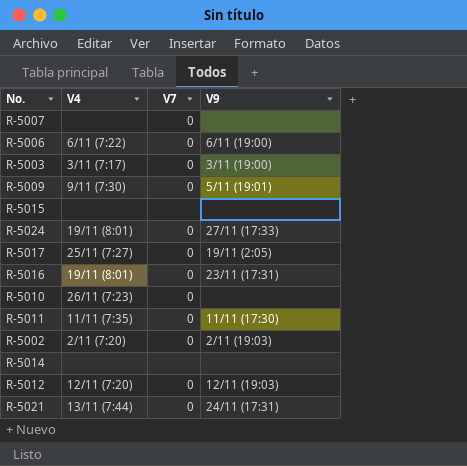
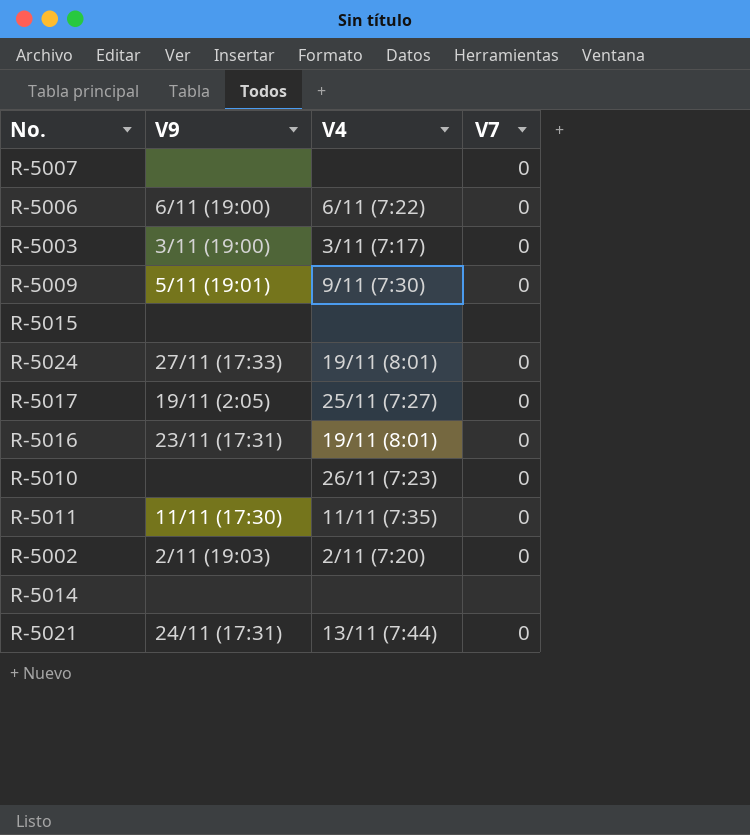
column V9 | position: 4 -> 2
row R-5012: 12/11 (7:20) | 0 | 12/11 (19:03) -> none

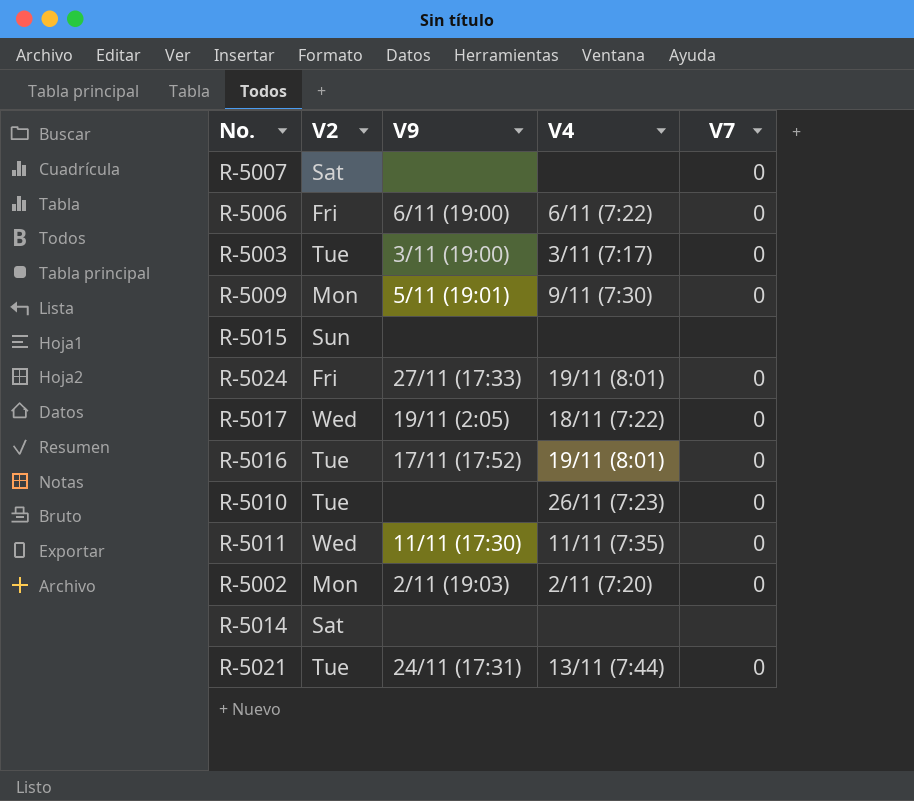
column V2 | position: none -> 2
R-5017 | V4: 25/11 (7:27) -> 18/11 (7:22)
R-5016 | V9: 23/11 (17:31) -> 17/11 (17:52)

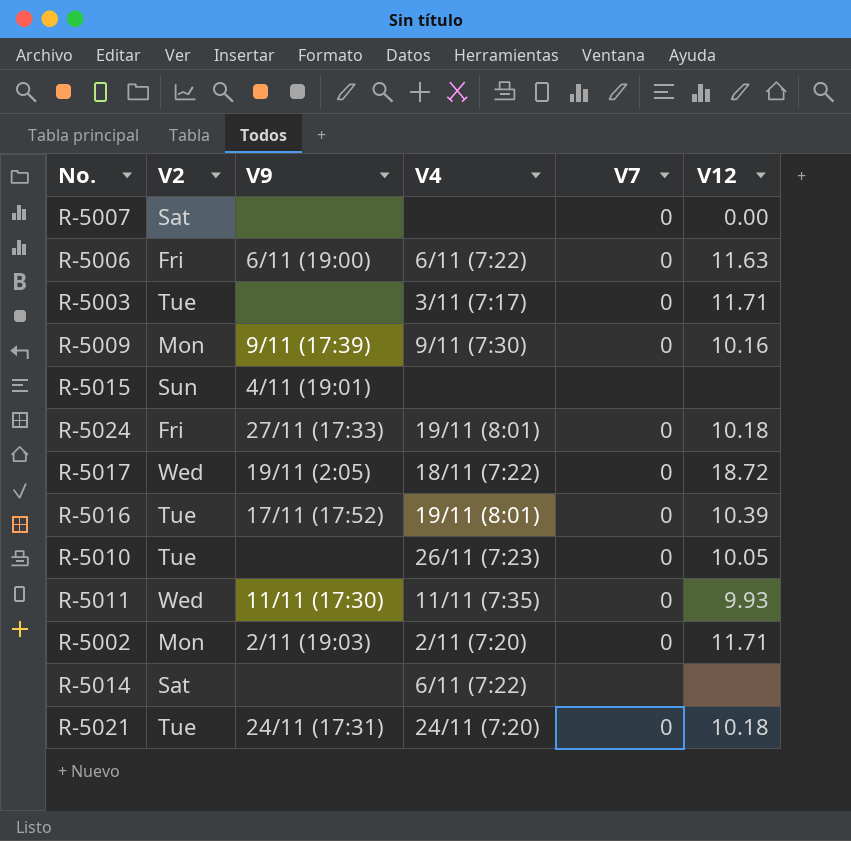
column V12 | position: none -> 6
R-5003 | V9: 3/11 (19:00) -> none
R-5009 | V9: 5/11 (19:01) -> 9/11 (17:39)
R-5015 | V9: none -> 4/11 (19:01)
R-5014 | V4: none -> 6/11 (7:22)
R-5021 | V4: 13/11 (7:44) -> 24/11 (7:20)

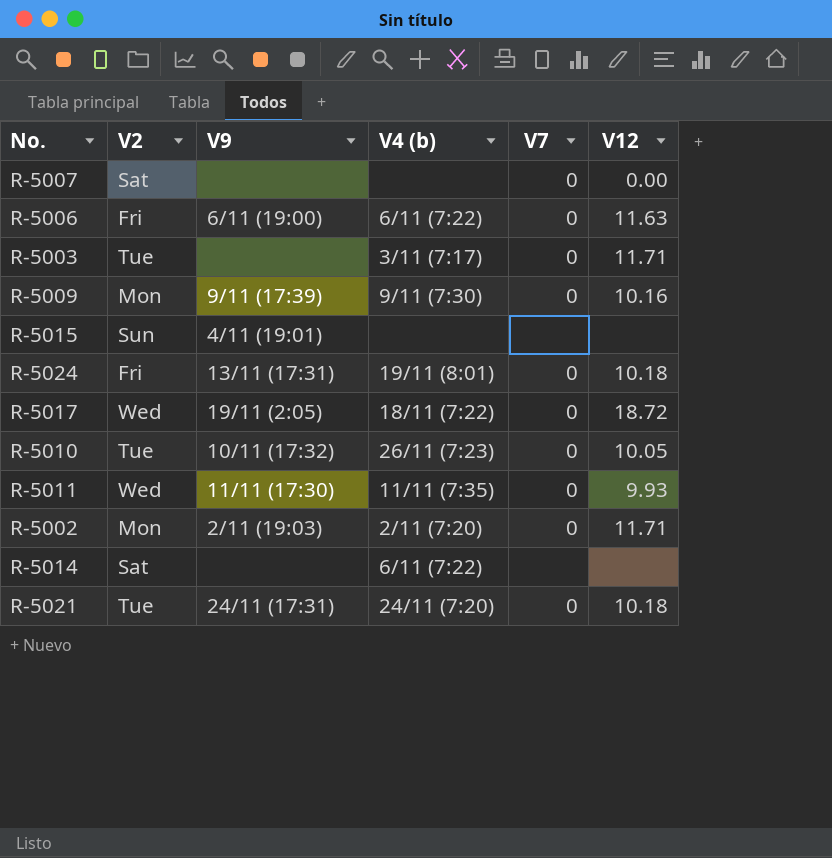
column name: V4 -> V4 (b)
row R-5016: Tue | 17/11 (17:52) | 19/11 (8:01) | 0 | 10.39 -> none
R-5024 | V9: 27/11 (17:33) -> 13/11 (17:31)
R-5010 | V9: none -> 10/11 (17:32)

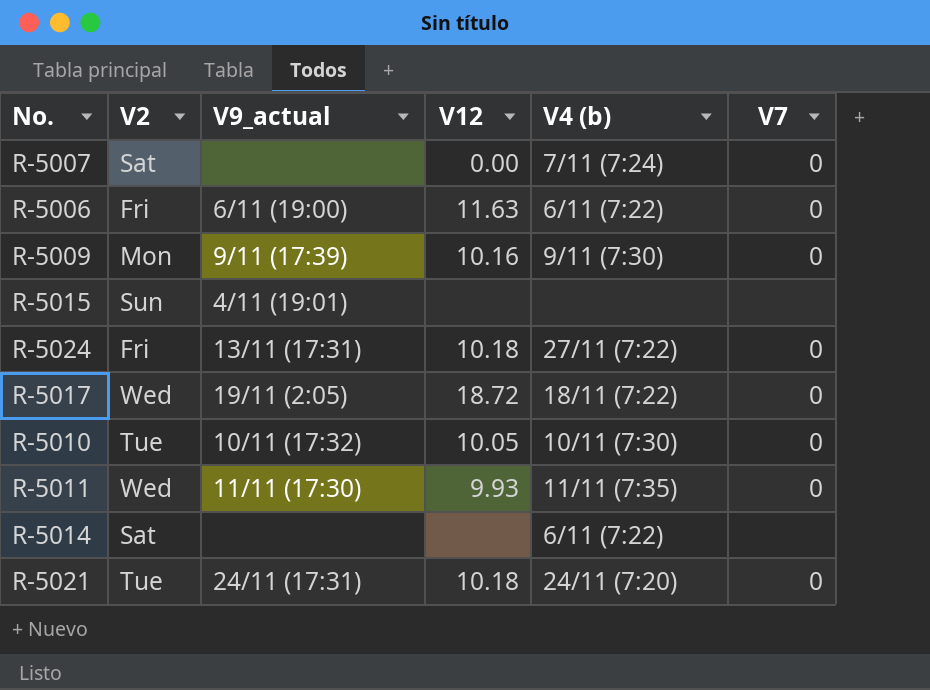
column name: V9 -> V9_actual
column V12 | position: 6 -> 4
row R-5003: Tue | none | 3/11 (7:17) | 0 | 11.71 -> none
row R-5002: Mon | 2/11 (19:03) | 2/11 (7:20) | 0 | 11.71 -> none
R-5007 | V4 (b): none -> 7/11 (7:24)
R-5024 | V4 (b): 19/11 (8:01) -> 27/11 (7:22)
R-5010 | V4 (b): 26/11 (7:23) -> 10/11 (7:30)

